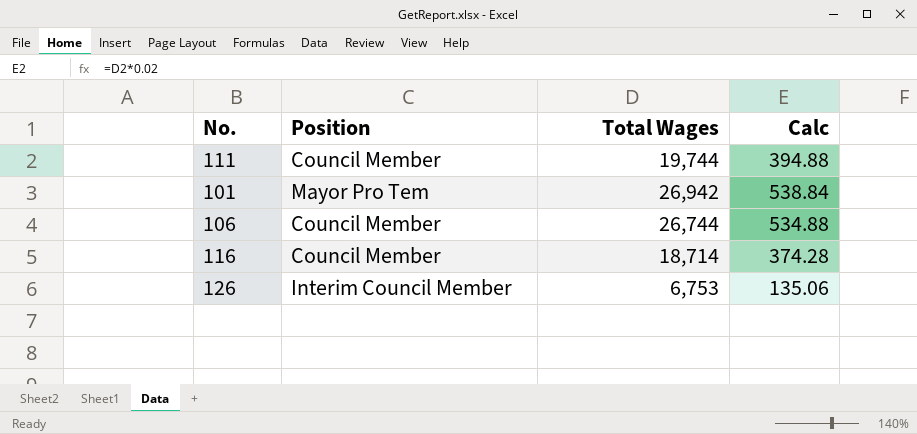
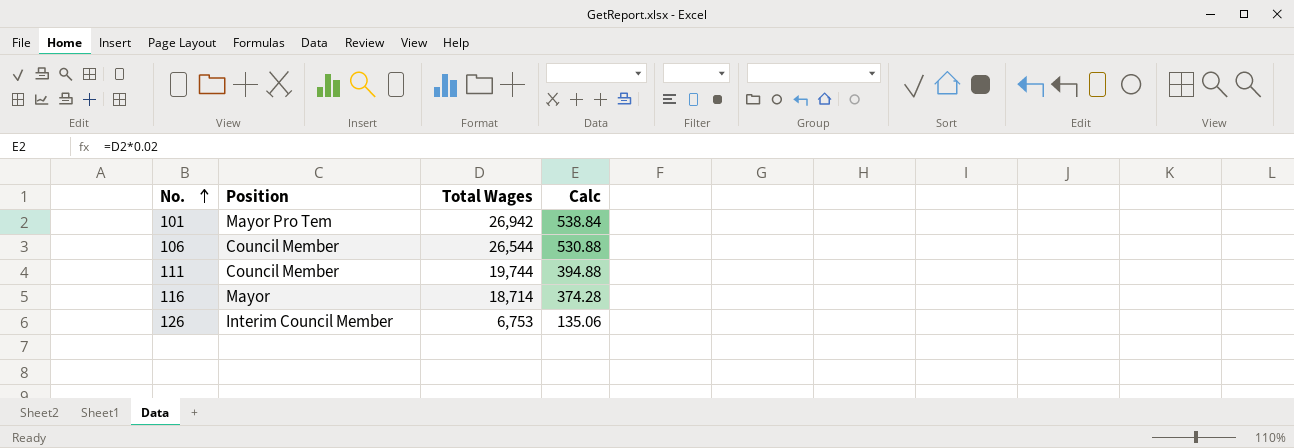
row order: none -> No. ascending
106 | Total Wages: 26,744 -> 26,544
106 | Calc: 534.88 -> 530.88
116 | Position: Council Member -> Mayor

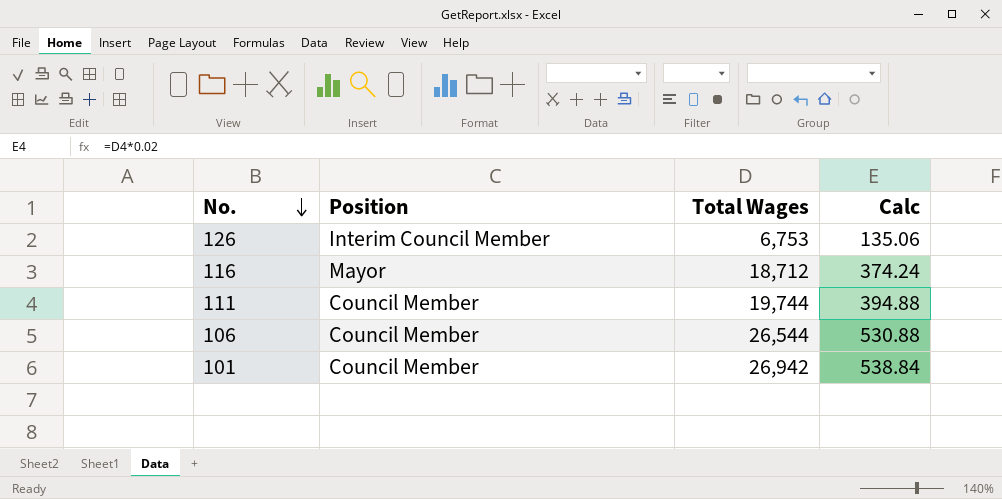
row order: No. ascending -> No. descending
116 | Total Wages: 18,714 -> 18,712
116 | Calc: 374.28 -> 374.24
101 | Position: Mayor Pro Tem -> Council Member

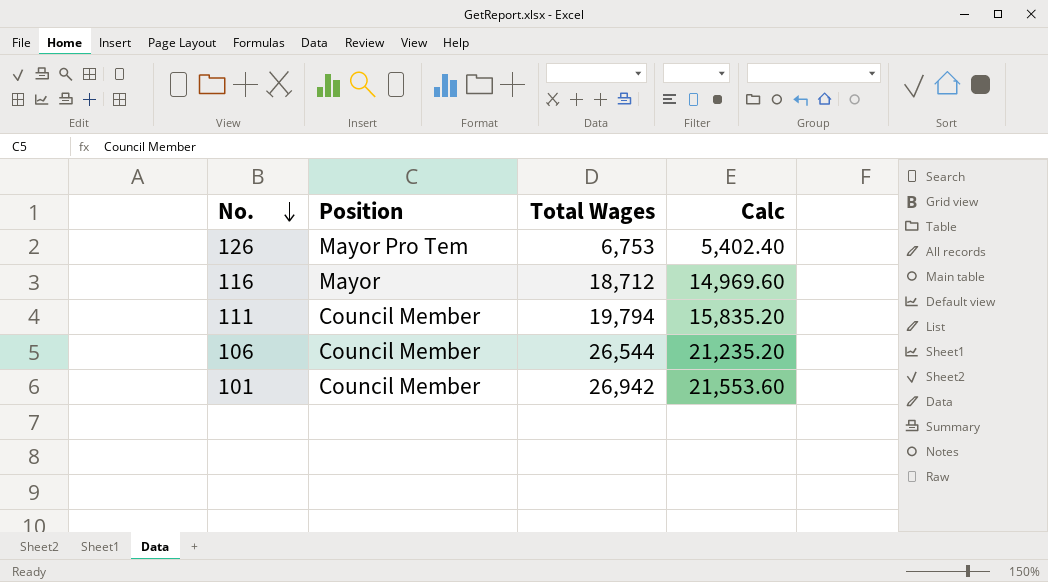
column Calc | formula: [Total Wages] * 0.02 -> [Total Wages] * 0.8
126 | Position: Interim Council Member -> Mayor Pro Tem
111 | Total Wages: 19,744 -> 19,794

